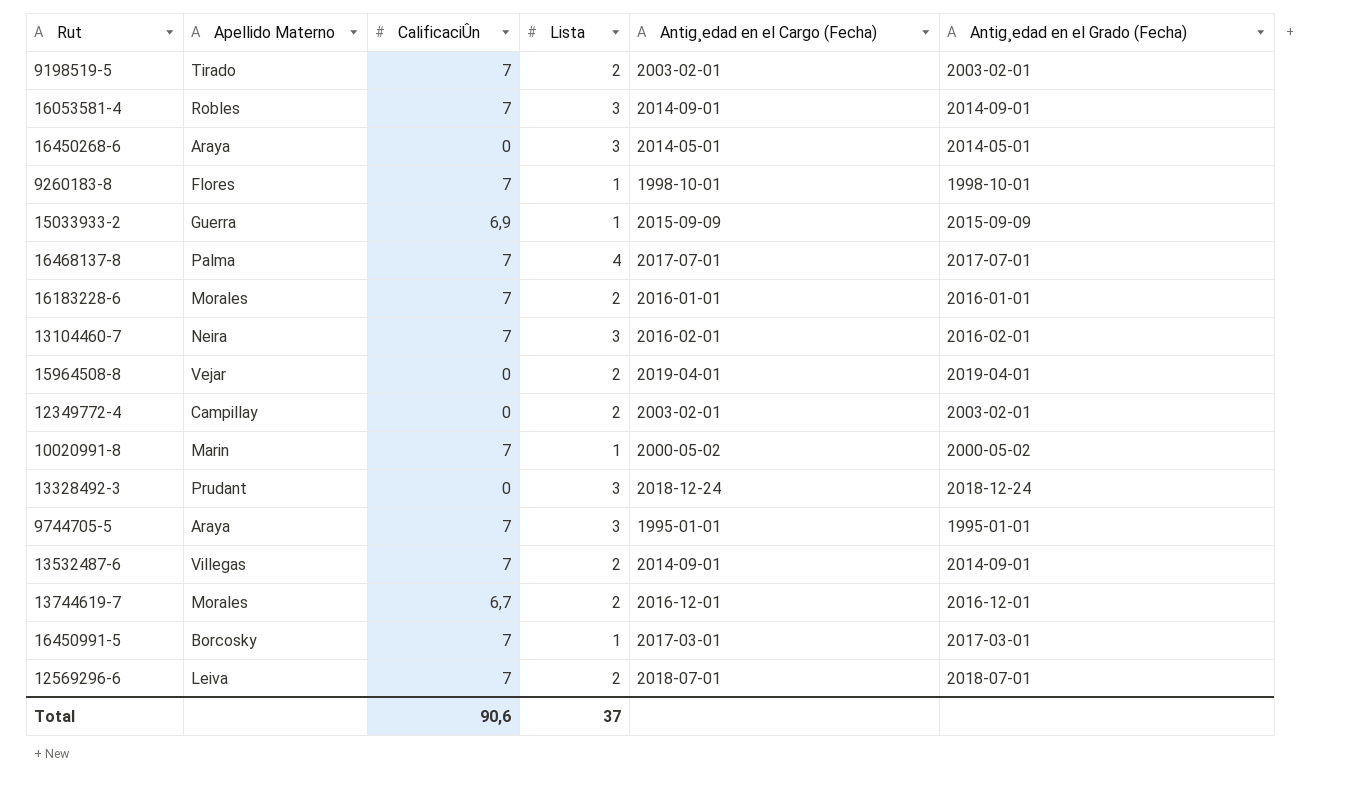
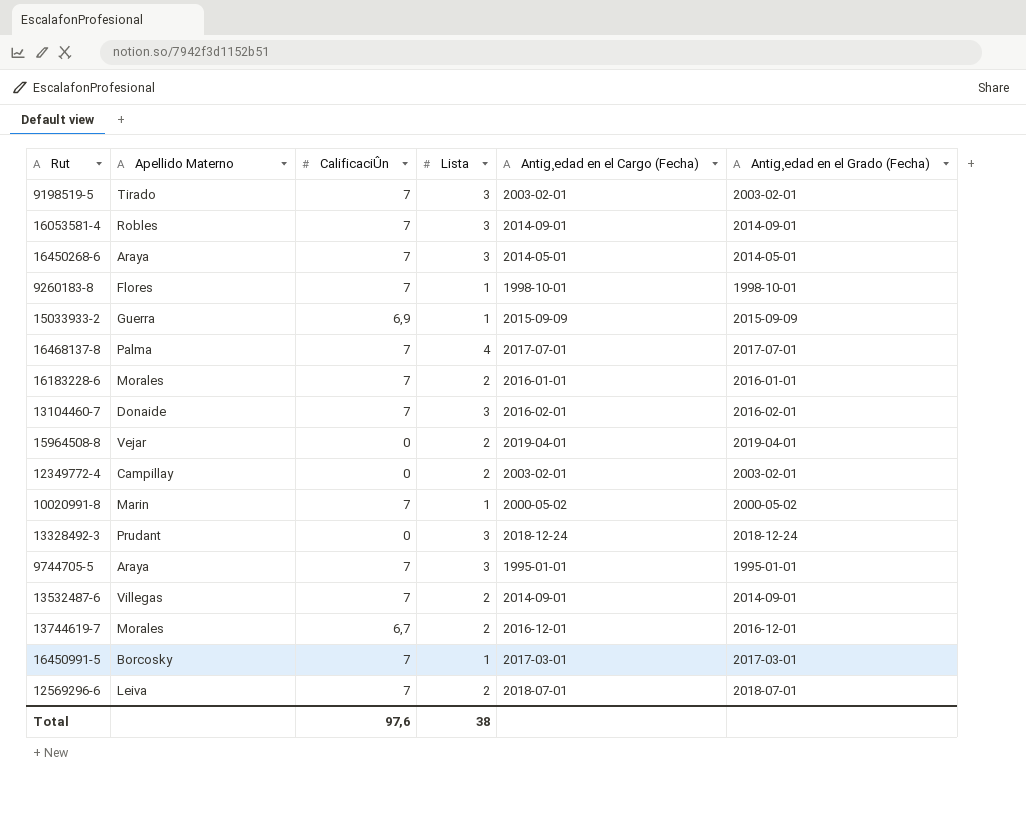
9198519-5 | Lista: 2 -> 3
16450268-6 | CalificaciÛn: 0 -> 7
13104460-7 | Apellido Materno: Neira -> Donaide
Total | CalificaciÛn: 90,6 -> 97,6
Total | Lista: 37 -> 38

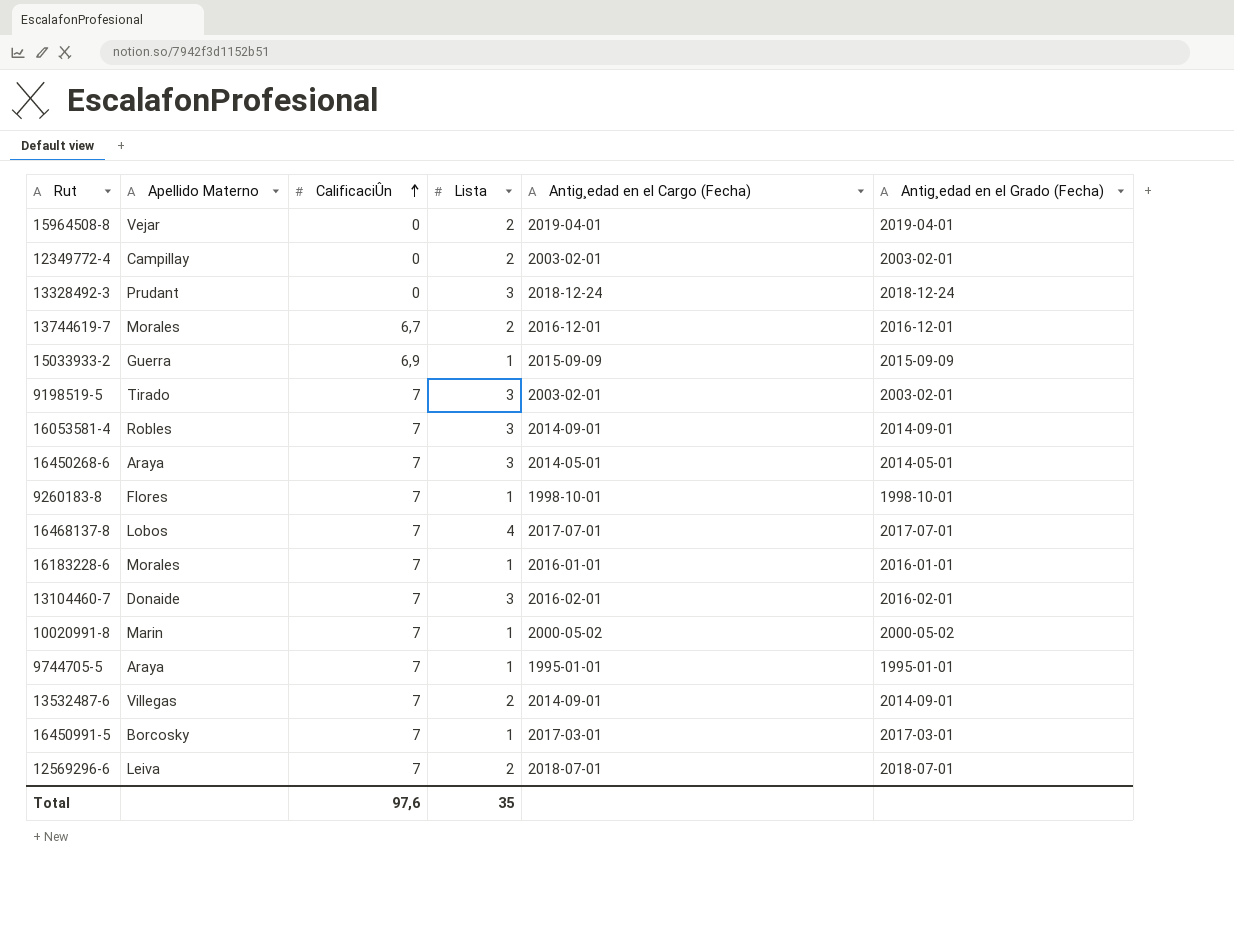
row order: none -> CalificaciÛn ascending
16468137-8 | Apellido Materno: Palma -> Lobos
16183228-6 | Lista: 2 -> 1
9744705-5 | Lista: 3 -> 1
Total | Lista: 38 -> 35

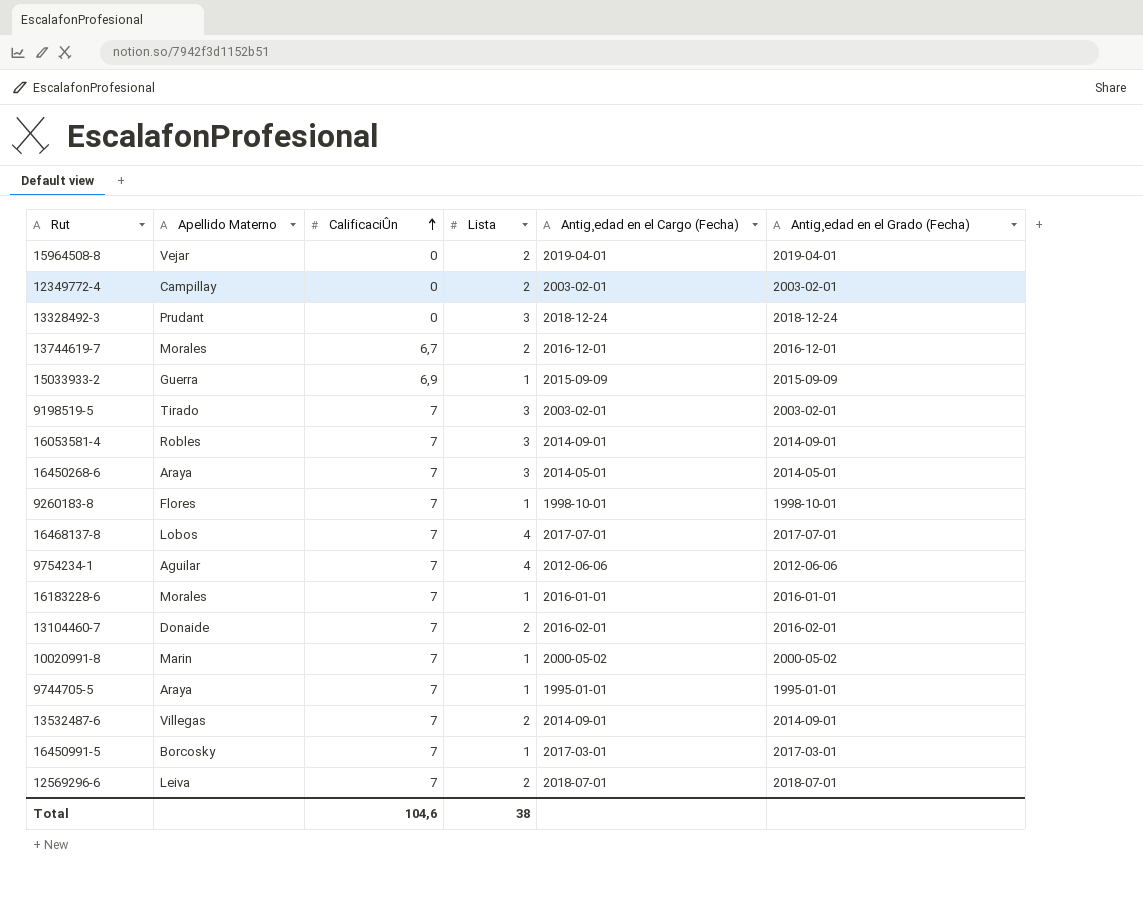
row 9754234-1: none -> Aguilar | 7 | 4 | 2012-06-06 | 2012-06-06
13104460-7 | Lista: 3 -> 2
Total | CalificaciÛn: 97,6 -> 104,6
Total | Lista: 35 -> 38

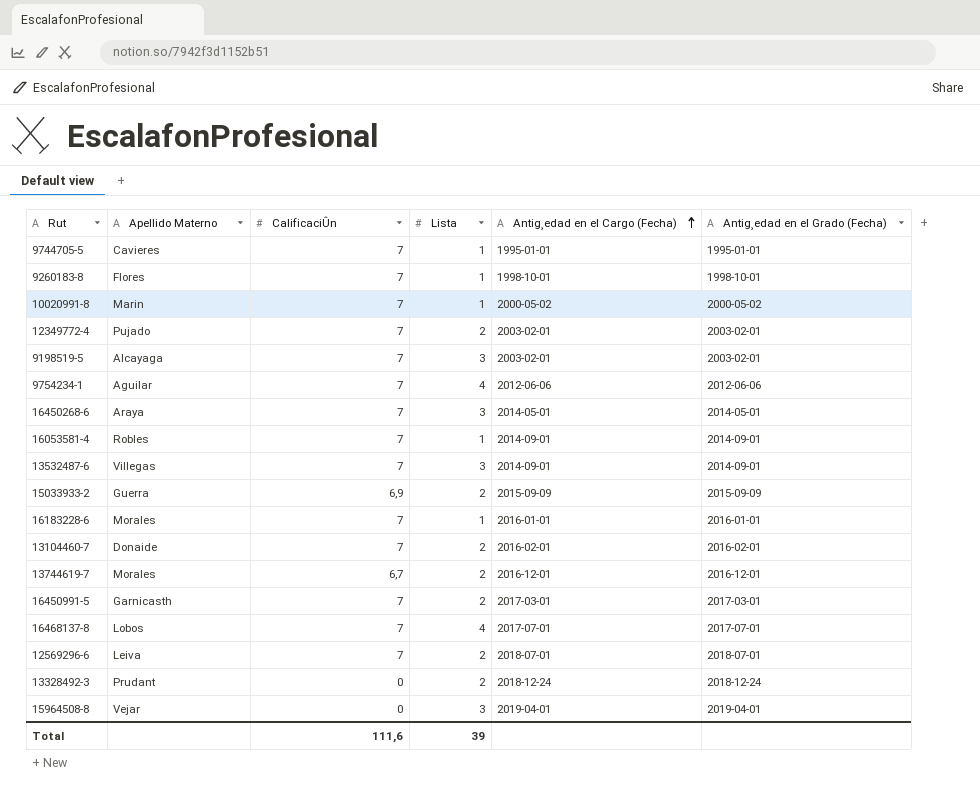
row order: CalificaciÛn ascending -> Antig¸edad en el Cargo (Fecha) ascending
9744705-5 | Apellido Materno: Araya -> Cavieres
12349772-4 | Apellido Materno: Campillay -> Pujado
12349772-4 | CalificaciÛn: 0 -> 7
9198519-5 | Apellido Materno: Tirado -> Alcayaga
16053581-4 | Lista: 3 -> 1
13532487-6 | Lista: 2 -> 3
15033933-2 | Lista: 1 -> 2
16450991-5 | Apellido Materno: Borcosky -> Garnicasth
16450991-5 | Lista: 1 -> 2
13328492-3 | Lista: 3 -> 2
15964508-8 | Lista: 2 -> 3
Total | CalificaciÛn: 104,6 -> 111,6
Total | Lista: 38 -> 39

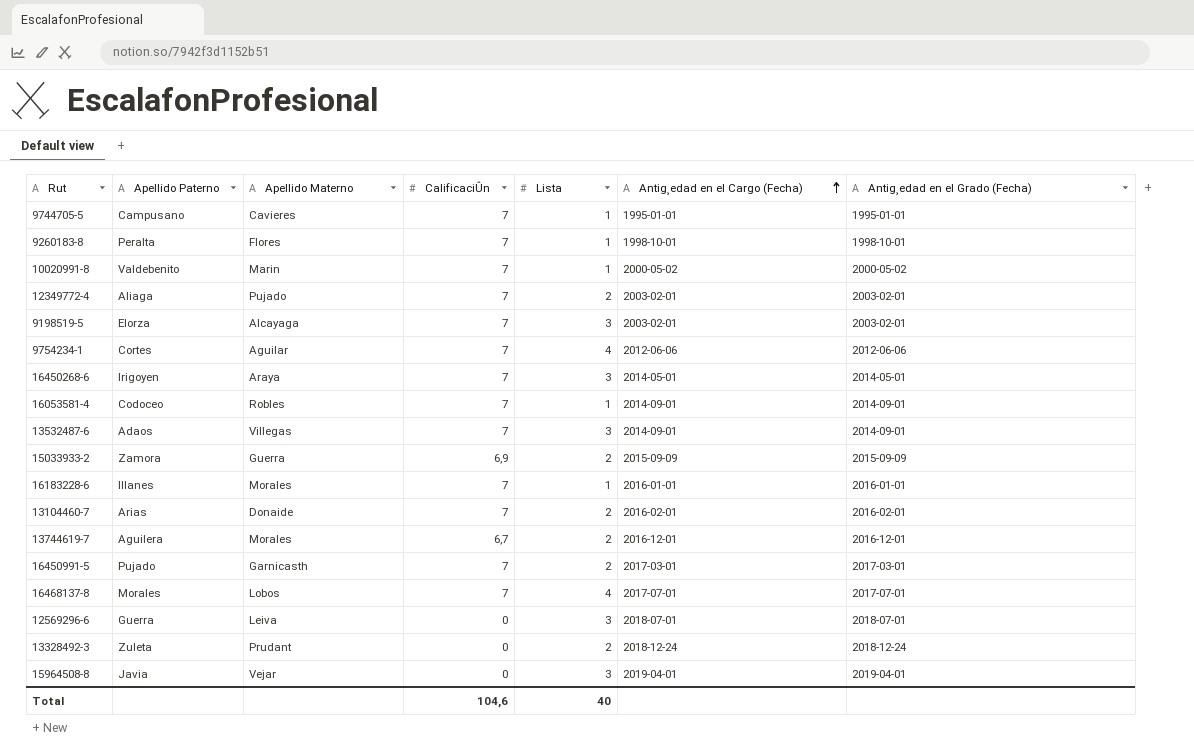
column Apellido Paterno | position: none -> 2
12569296-6 | CalificaciÛn: 7 -> 0
12569296-6 | Lista: 2 -> 3
Total | CalificaciÛn: 111,6 -> 104,6
Total | Lista: 39 -> 40

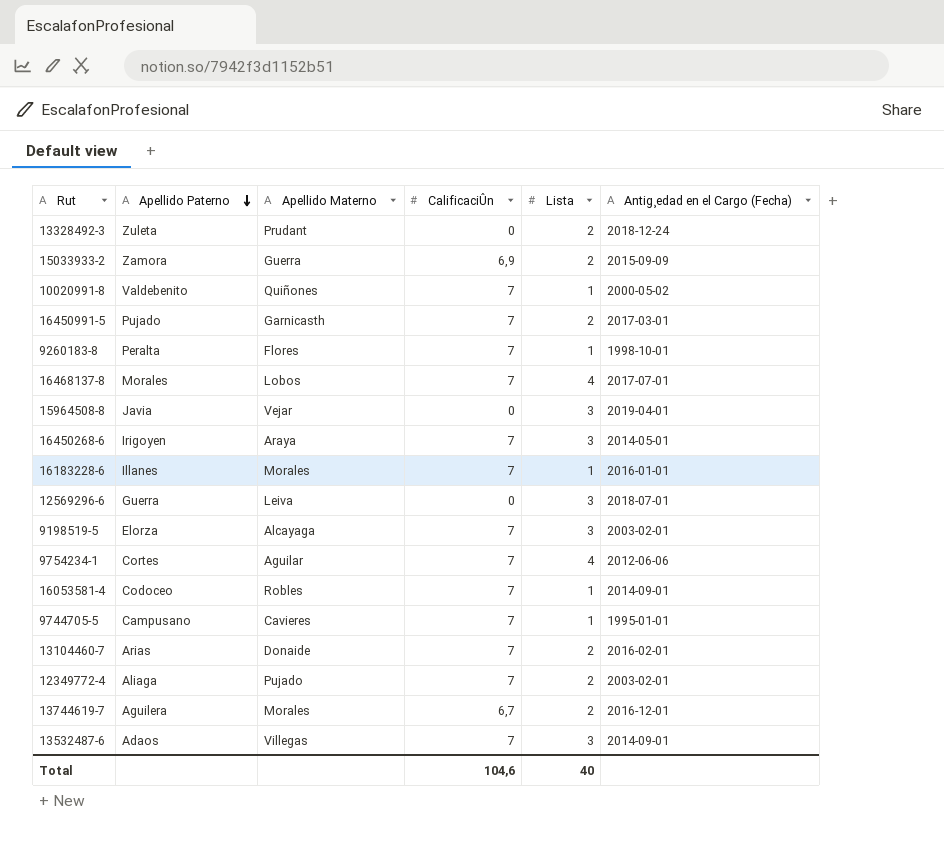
row order: Antig¸edad en el Cargo (Fecha) ascending -> Apellido Paterno descending
column Antig¸edad en el Grado (Fecha) | position: 7 -> none
10020991-8 | Apellido Materno: Marin -> Quiñones

